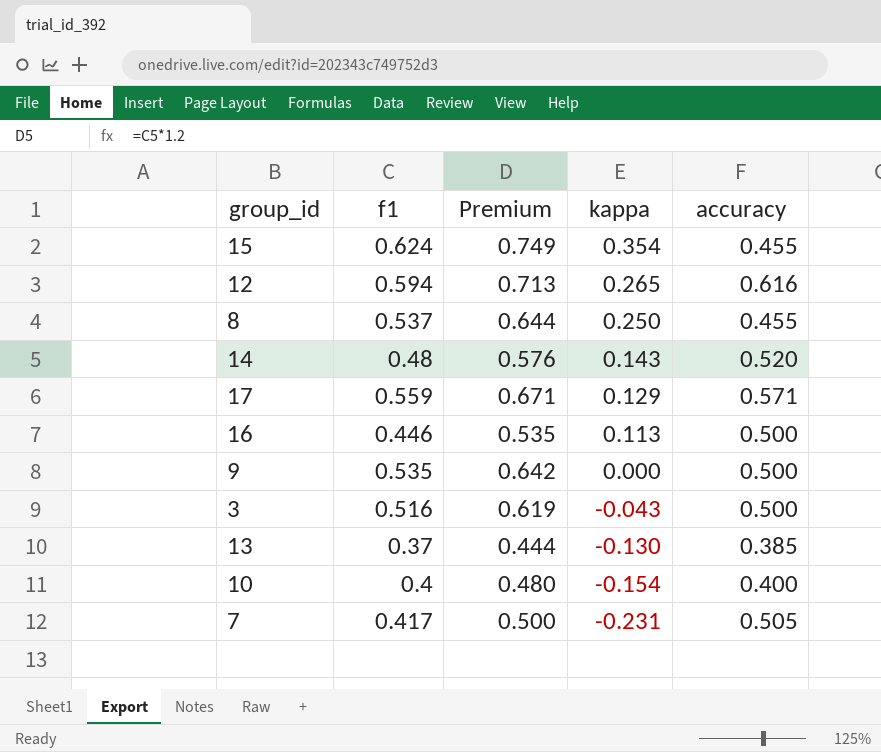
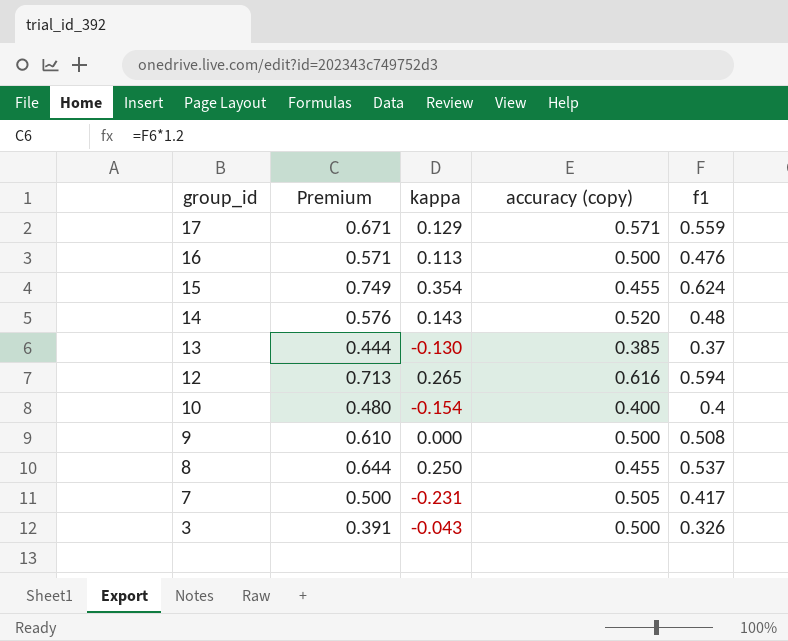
row order: kappa descending -> group_id descending
column name: accuracy -> accuracy (copy)
column f1 | position: 2 -> 5
16 | Premium: 0.535 -> 0.571
16 | f1: 0.446 -> 0.476
9 | Premium: 0.642 -> 0.610
9 | f1: 0.535 -> 0.508
3 | Premium: 0.619 -> 0.391
3 | f1: 0.516 -> 0.326

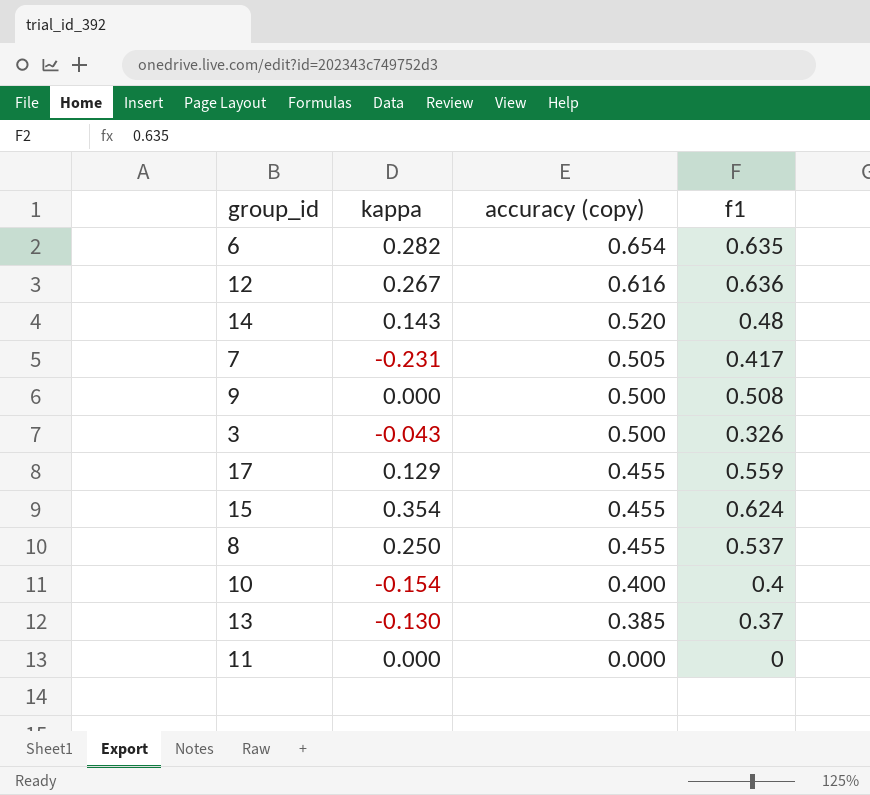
row order: group_id descending -> accuracy (copy) descending
column Premium | formula: [f1] * 1.2 -> none
row 16: 0.571 | 0.113 | 0.500 | 0.476 -> none
row 6: none -> 0.282 | 0.654 | 0.635
12 | kappa: 0.265 -> 0.267
12 | f1: 0.594 -> 0.636
17 | accuracy (copy): 0.571 -> 0.455
row 11: none -> 0.000 | 0.000 | 0

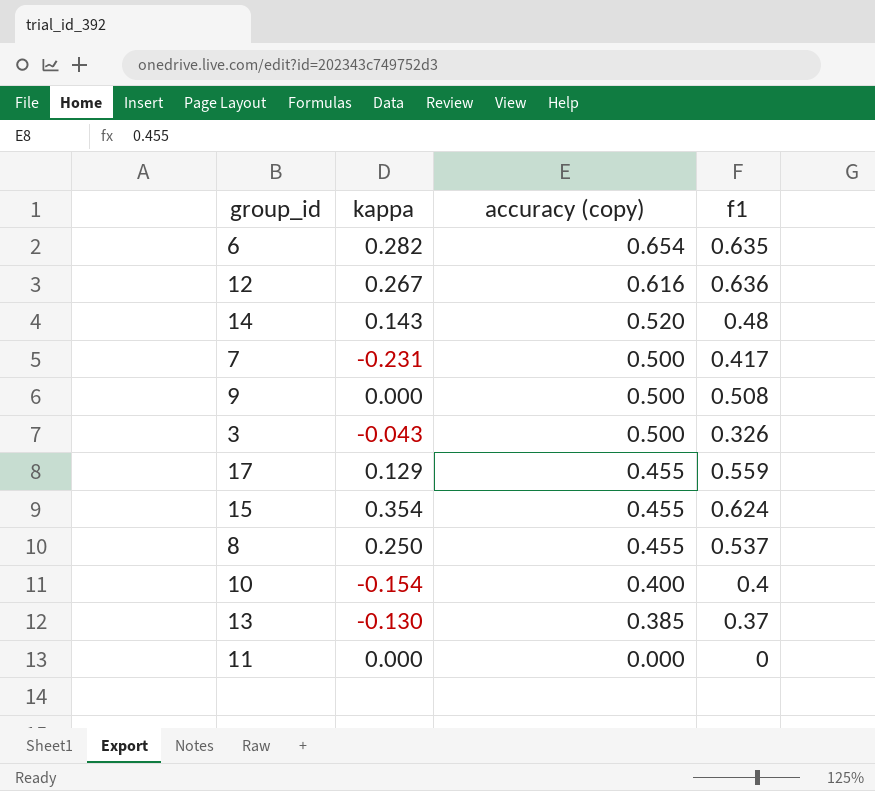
7 | accuracy (copy): 0.505 -> 0.500

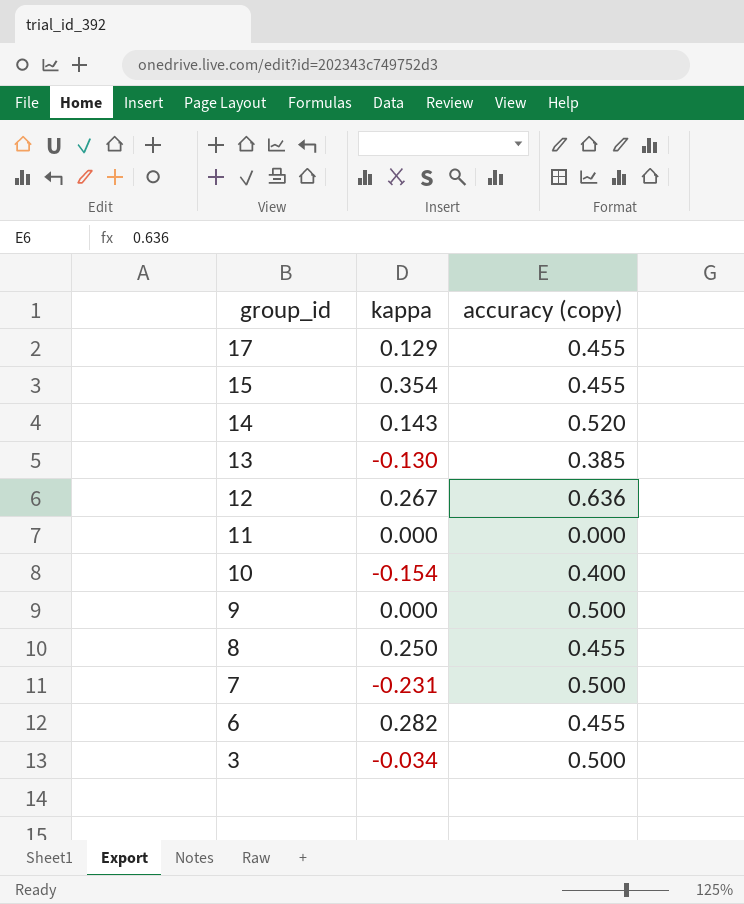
row order: accuracy (copy) descending -> group_id descending
column f1 | position: 4 -> none
12 | accuracy (copy): 0.616 -> 0.636
6 | accuracy (copy): 0.654 -> 0.455
3 | kappa: -0.043 -> -0.034

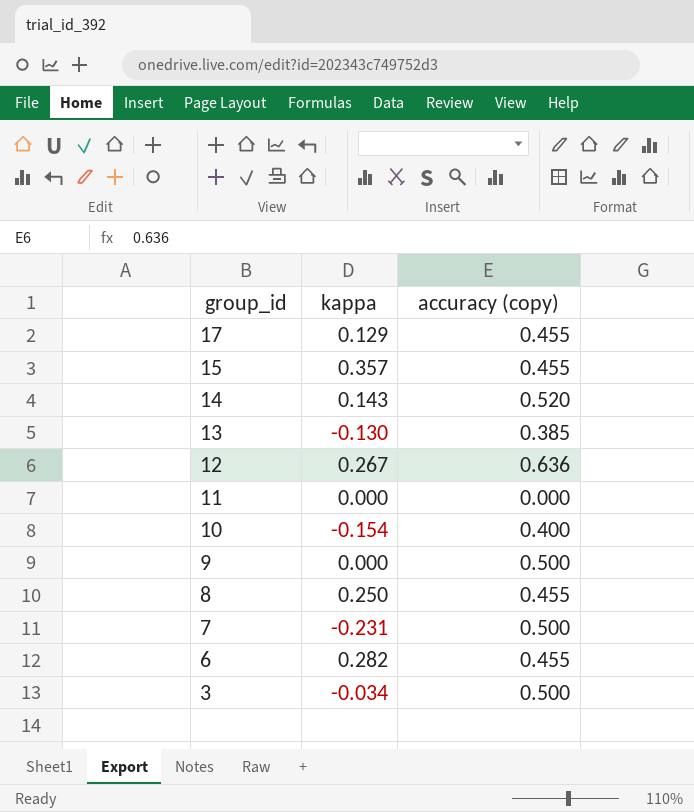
15 | kappa: 0.354 -> 0.357

